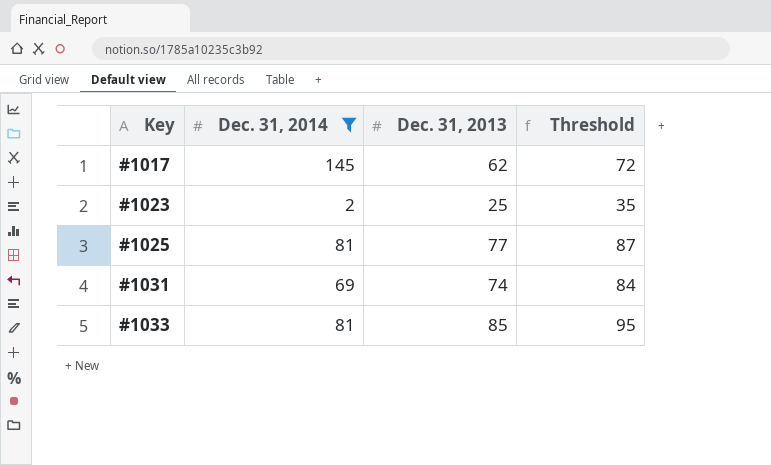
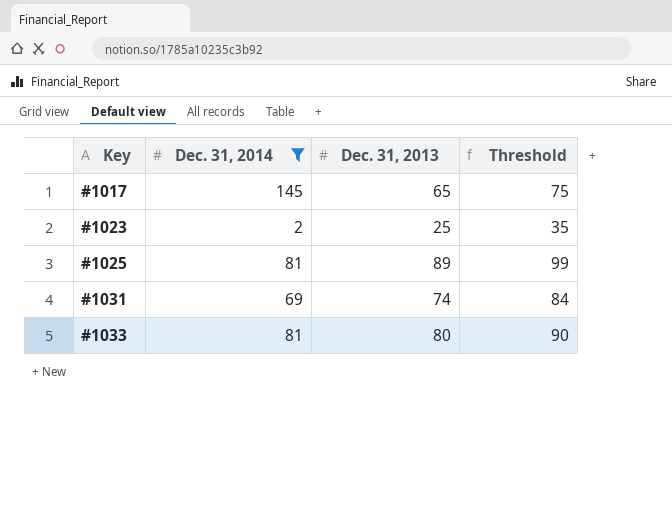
#1017 | Dec. 31, 2013: 62 -> 65
#1017 | Threshold: 72 -> 75
#1025 | Dec. 31, 2013: 77 -> 89
#1025 | Threshold: 87 -> 99
#1033 | Dec. 31, 2013: 85 -> 80
#1033 | Threshold: 95 -> 90

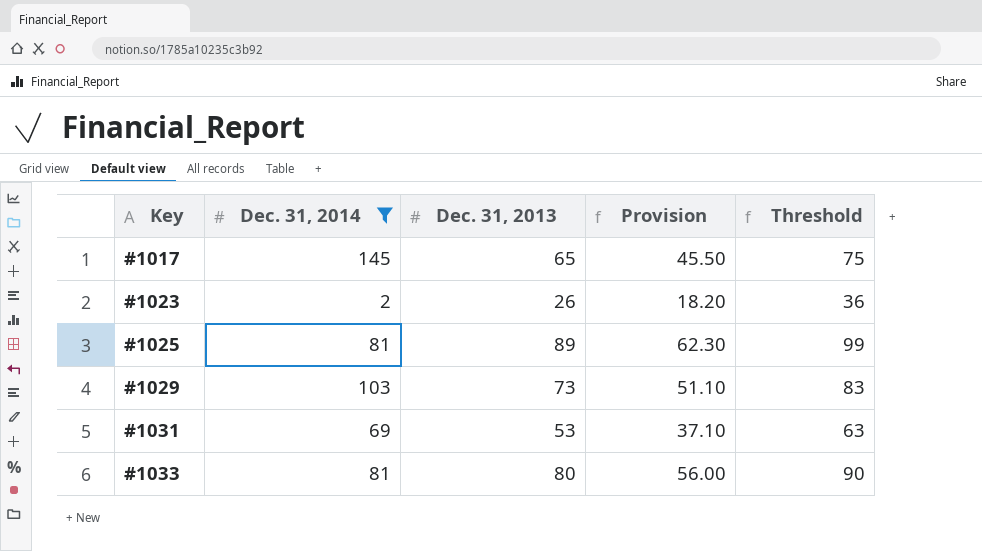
column Provision | formula: none -> [Dec. 31, 2013] * 0.7
#1023 | Dec. 31, 2013: 25 -> 26
#1023 | Threshold: 35 -> 36
row #1029: none -> 103 | 73 | 51.10 | 83
#1031 | Dec. 31, 2013: 74 -> 53
#1031 | Threshold: 84 -> 63

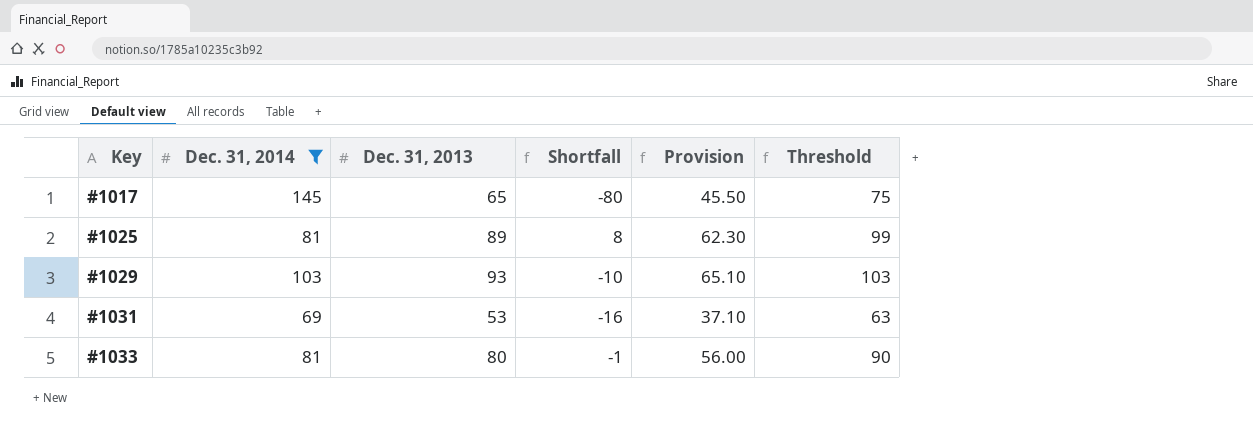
column Shortfall | formula: none -> [Dec. 31, 2013] - [Dec. 31, 2014]
row #1023: 2 | 26 | 18.20 | 36 -> none
#1029 | Dec. 31, 2013: 73 -> 93
#1029 | Provision: 51.10 -> 65.10
#1029 | Threshold: 83 -> 103

